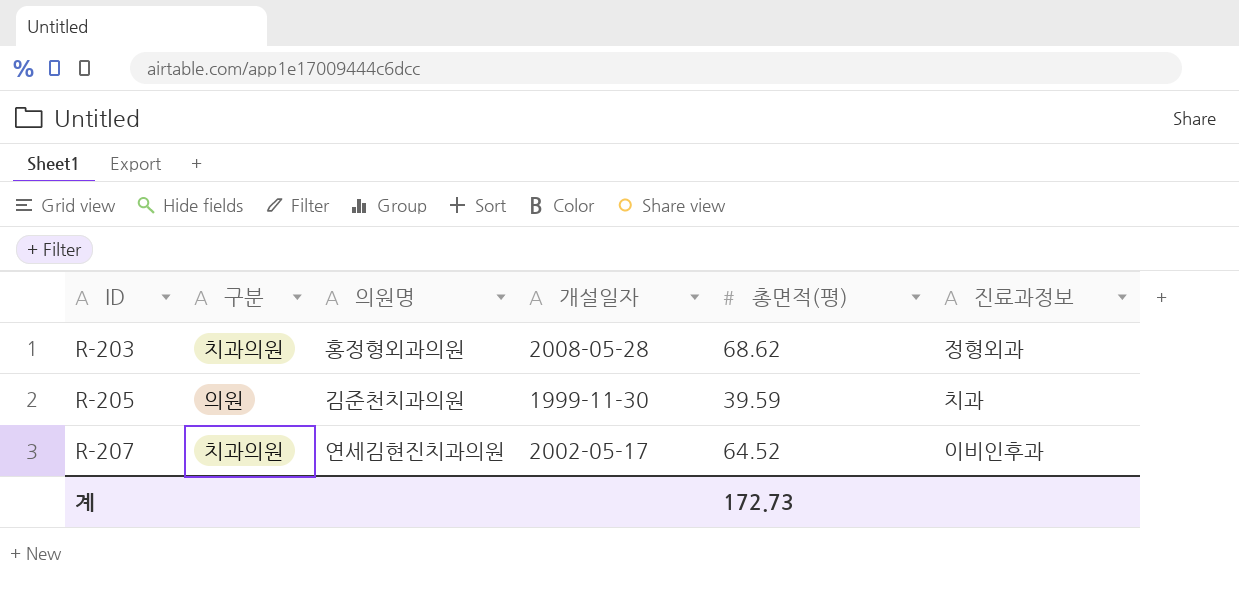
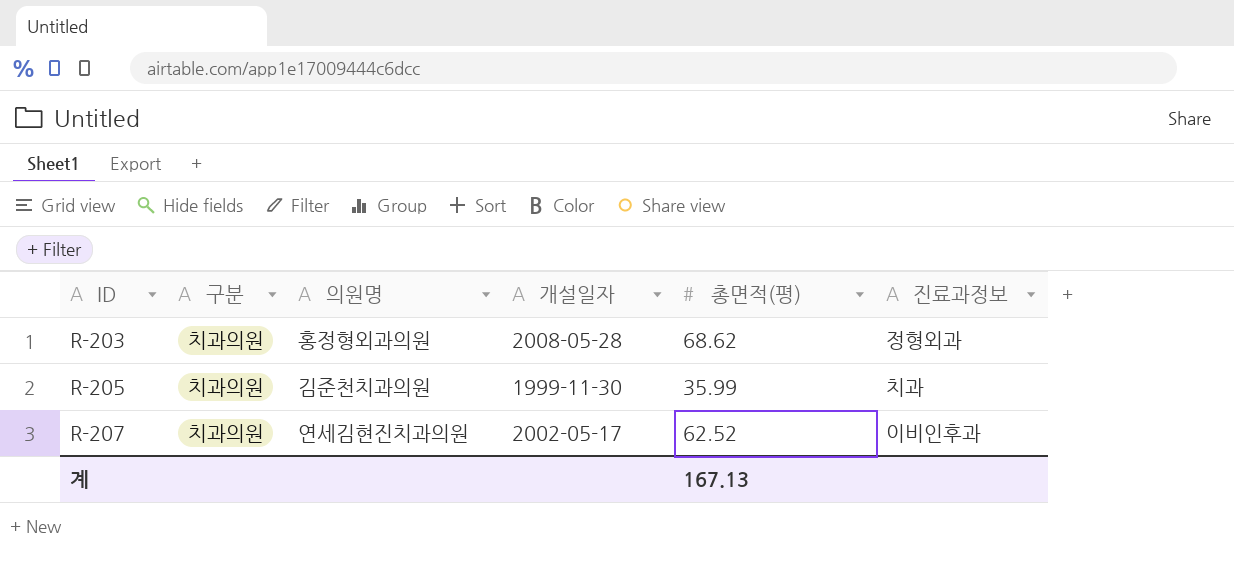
R-205 | 구분: 의원 -> 치과의원
R-205 | 총면적(평): 39.59 -> 35.99
R-207 | 총면적(평): 64.52 -> 62.52
계 | 총면적(평): 172.73 -> 167.13

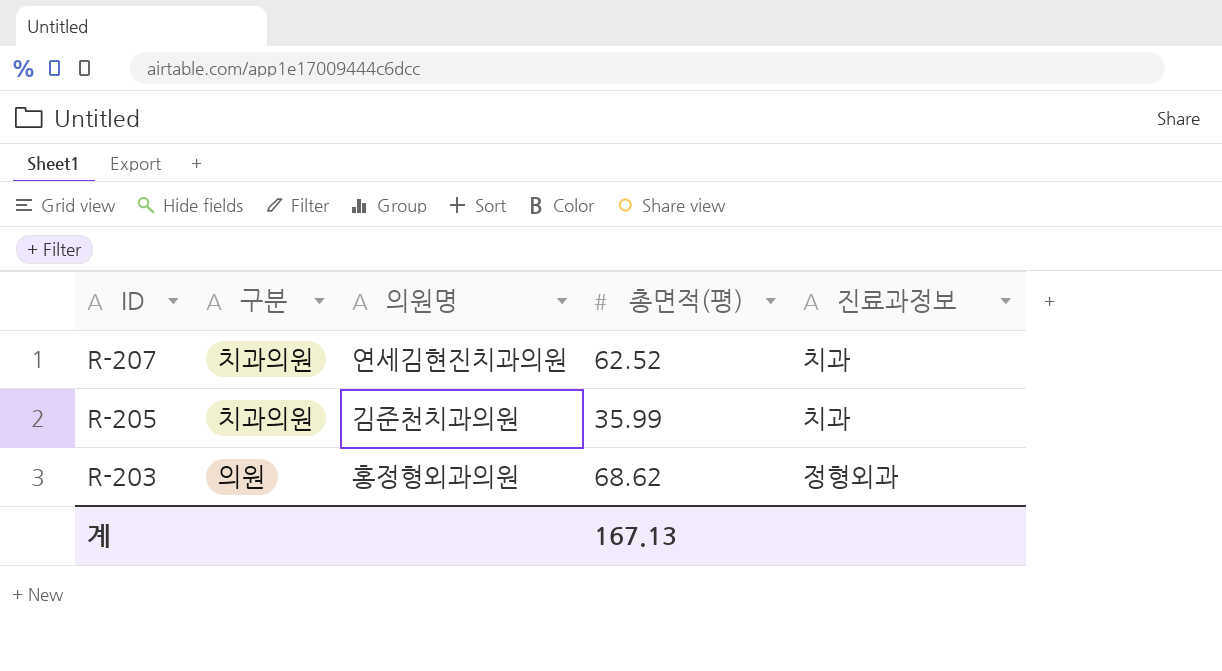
row order: ID ascending -> ID descending
column 개설일자 | position: 4 -> none
R-207 | 진료과정보: 이비인후과 -> 치과
R-203 | 구분: 치과의원 -> 의원

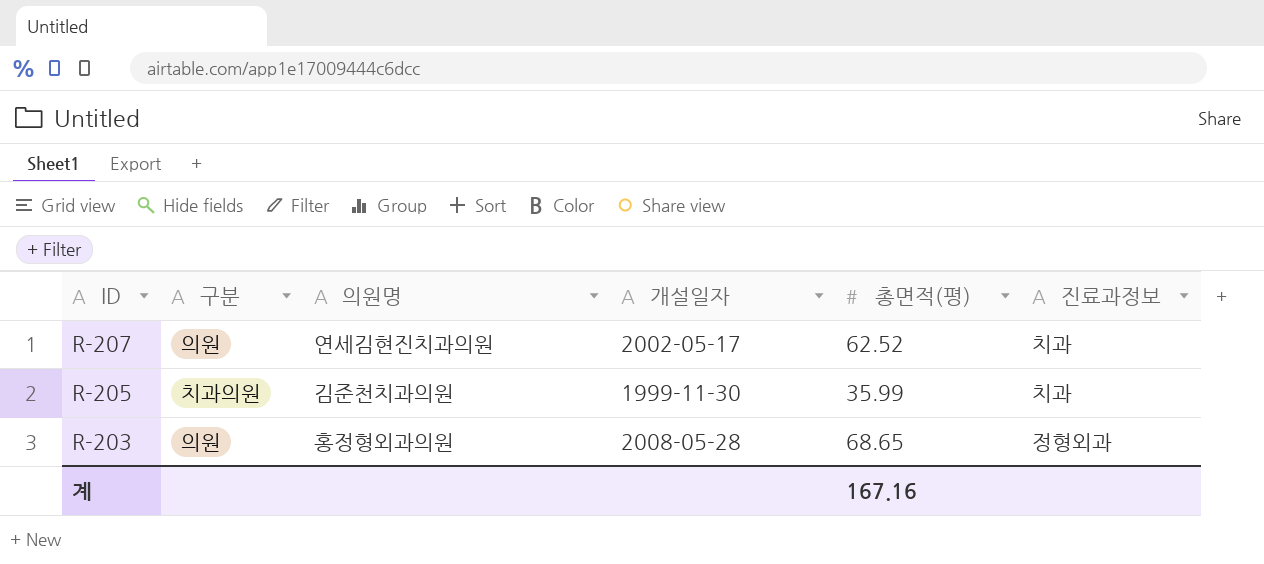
column 개설일자 | position: none -> 4
R-207 | 구분: 치과의원 -> 의원
R-203 | 총면적(평): 68.62 -> 68.65
계 | 총면적(평): 167.13 -> 167.16

